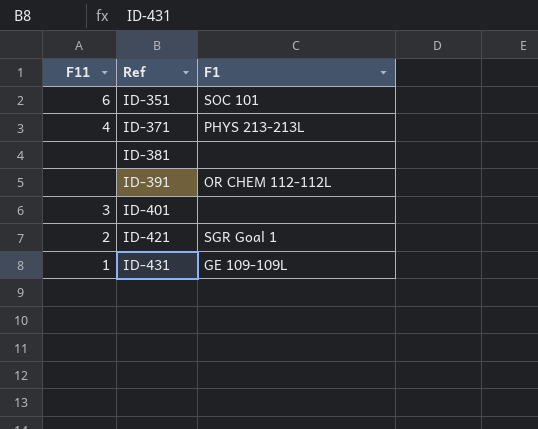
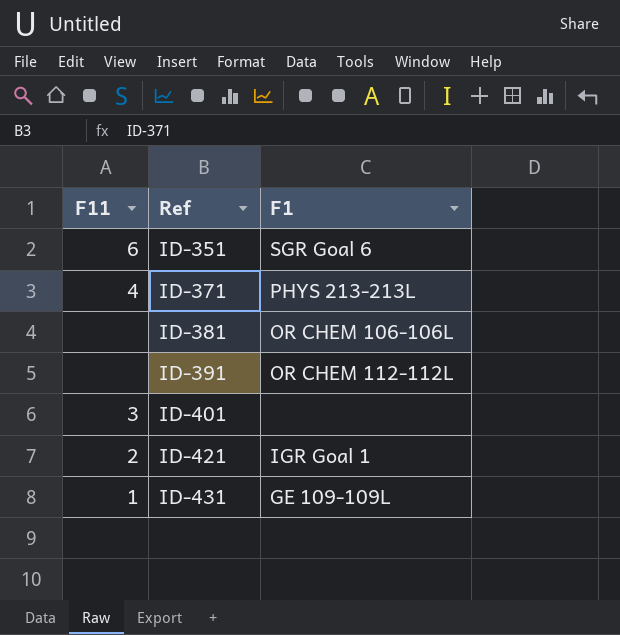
ID-351 | F1: SOC 101 -> SGR Goal 6
ID-381 | F1: none -> OR CHEM 106-106L
ID-421 | F1: SGR Goal 1 -> IGR Goal 1

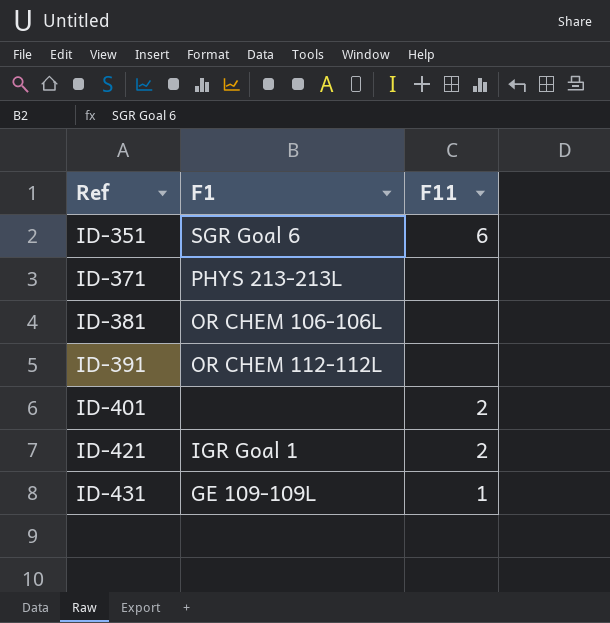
column F11 | position: 1 -> 3
ID-371 | F11: 4 -> none
ID-401 | F11: 3 -> 2

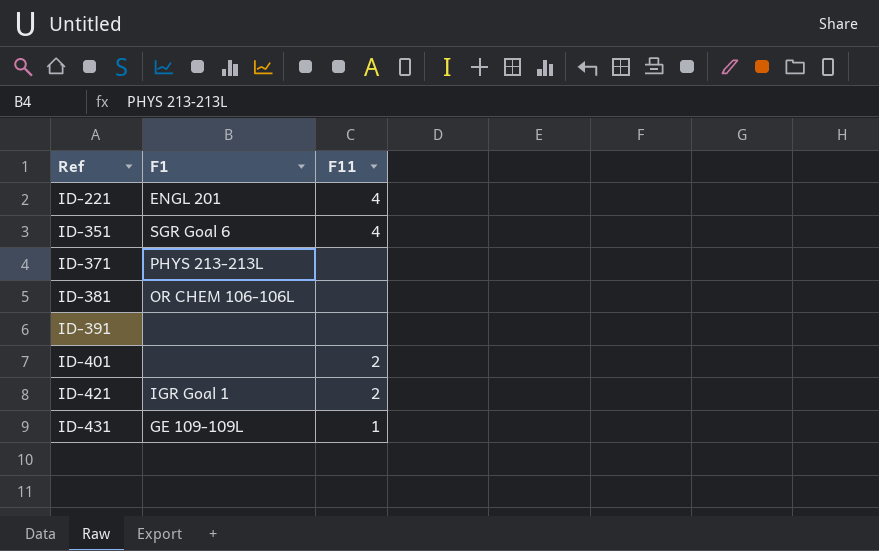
row ID-221: none -> ENGL 201 | 4
ID-351 | F11: 6 -> 4
ID-391 | F1: OR CHEM 112-112L -> none

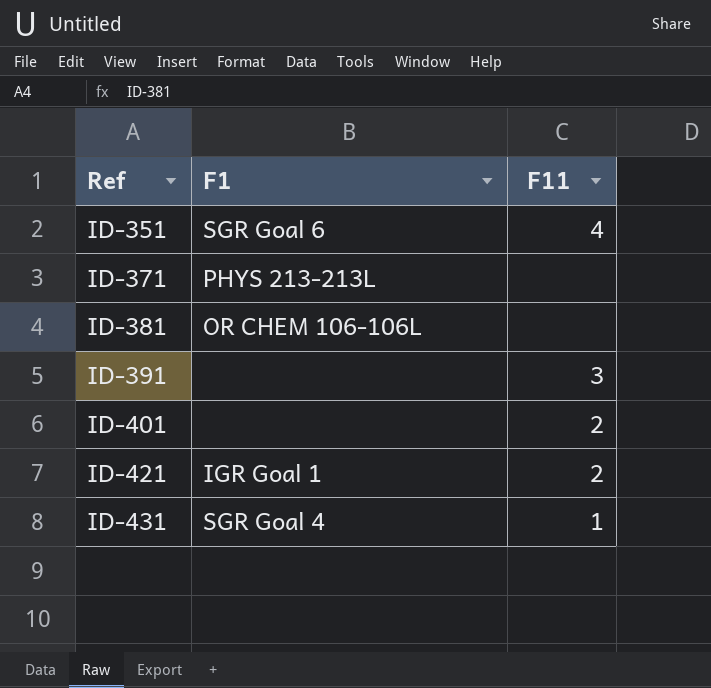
row ID-221: ENGL 201 | 4 -> none
ID-391 | F11: none -> 3
ID-431 | F1: GE 109-109L -> SGR Goal 4

